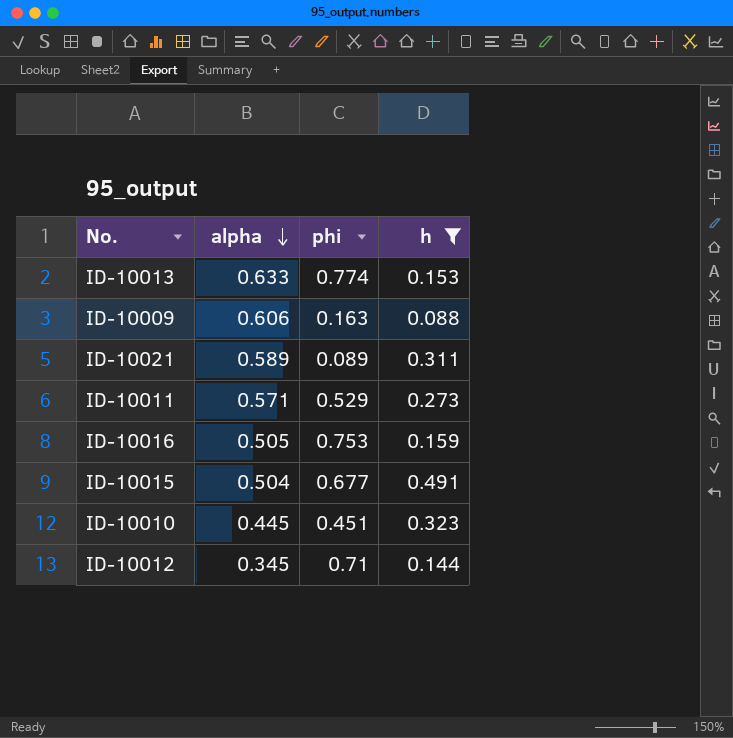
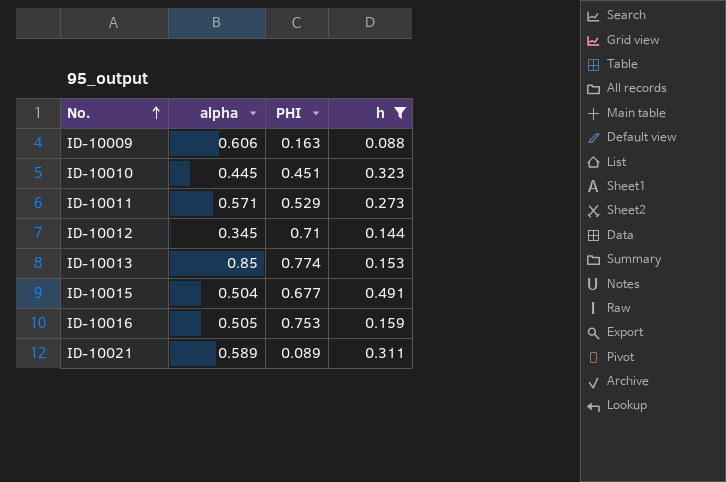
row order: alpha descending -> No. ascending
column name: phi -> PHI
ID-10013 | alpha: 0.633 -> 0.85

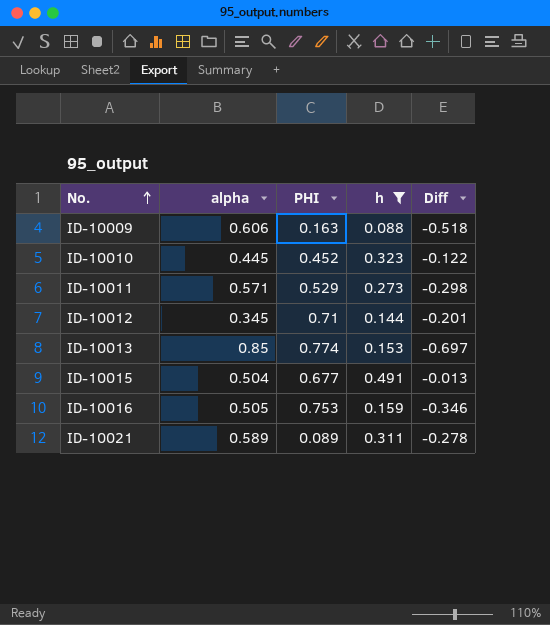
column Diff | formula: none -> [h] - [alpha]
ID-10010 | PHI: 0.451 -> 0.452

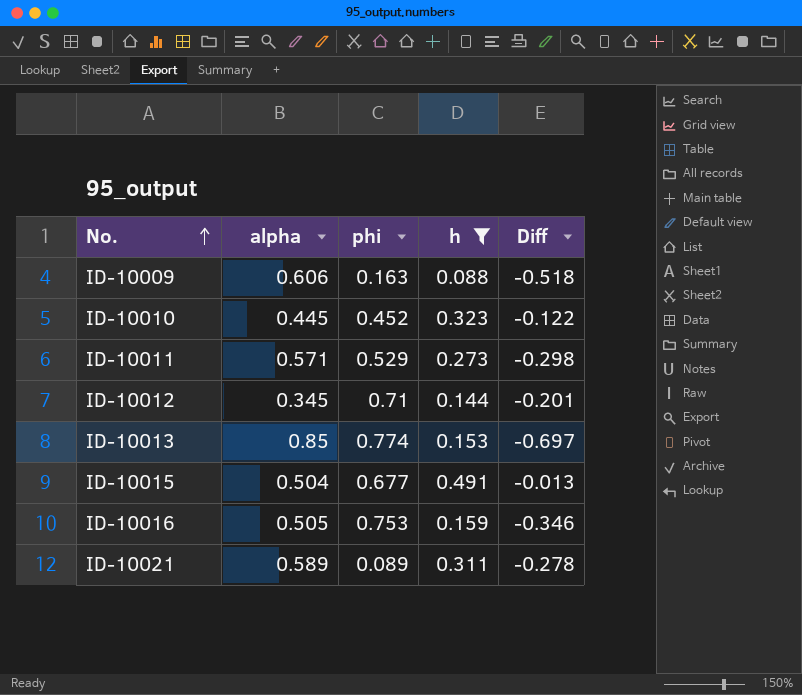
column name: PHI -> phi

